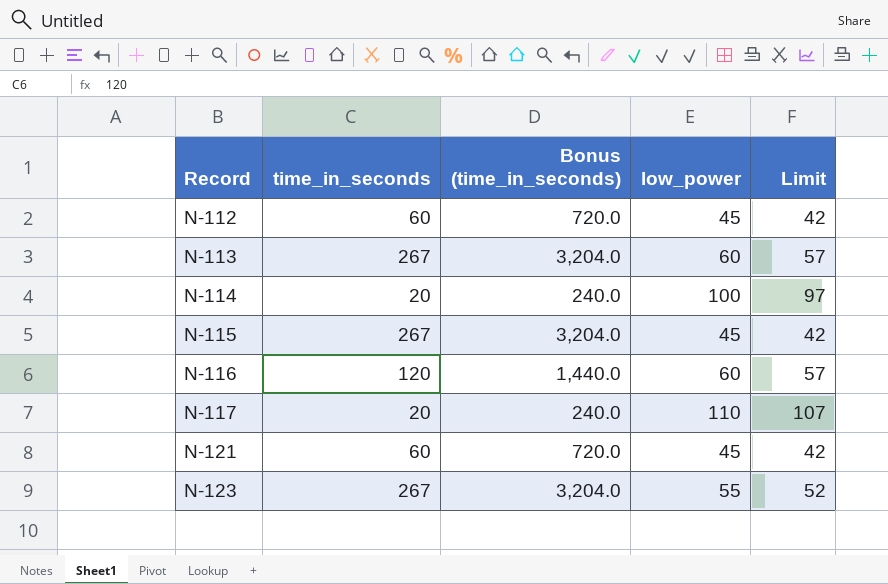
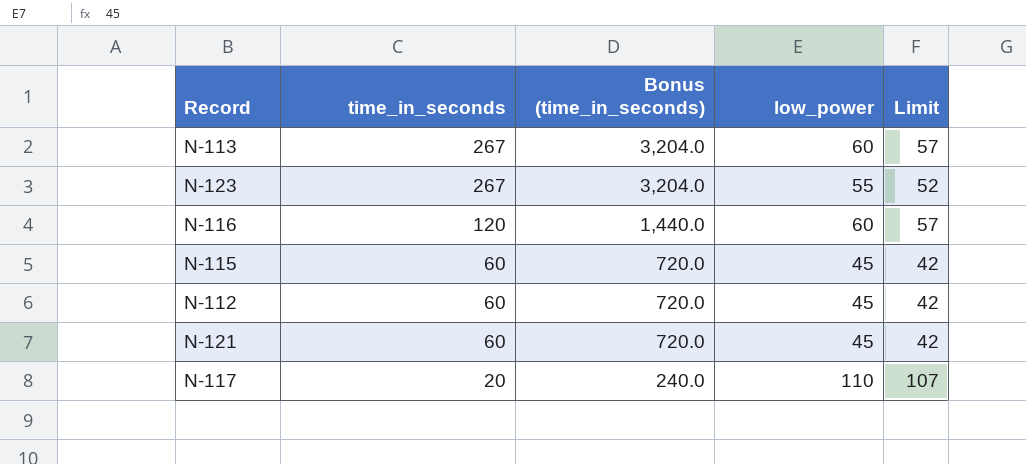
row order: Record ascending -> time_in_seconds descending
row N-114: 20 | 240.0 | 100 | 97 -> none
N-115 | time_in_seconds: 267 -> 60
N-115 | Bonus (time_in_seconds): 3,204.0 -> 720.0

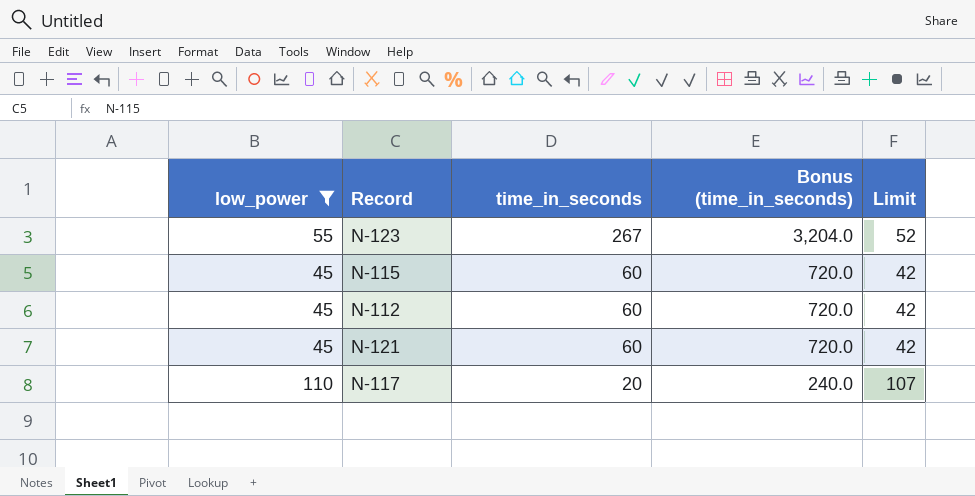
filter: none -> low_power != 60
column low_power | position: 4 -> 1

